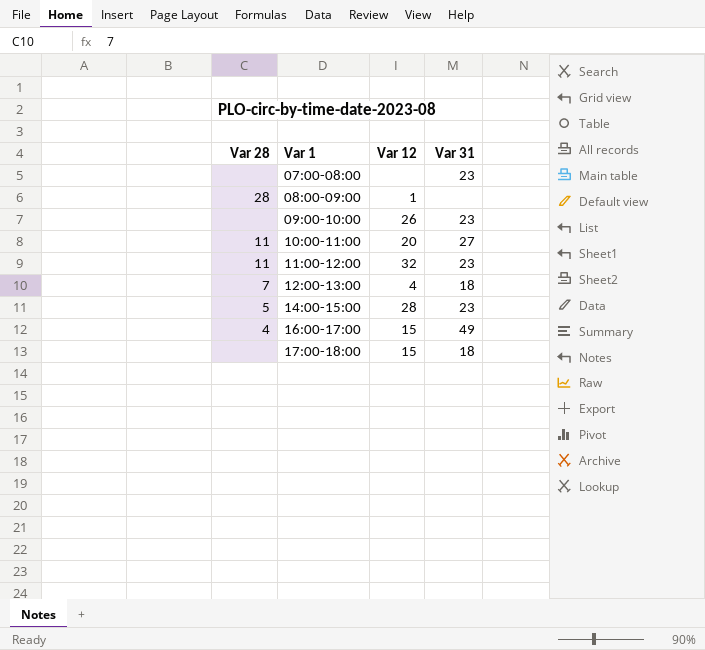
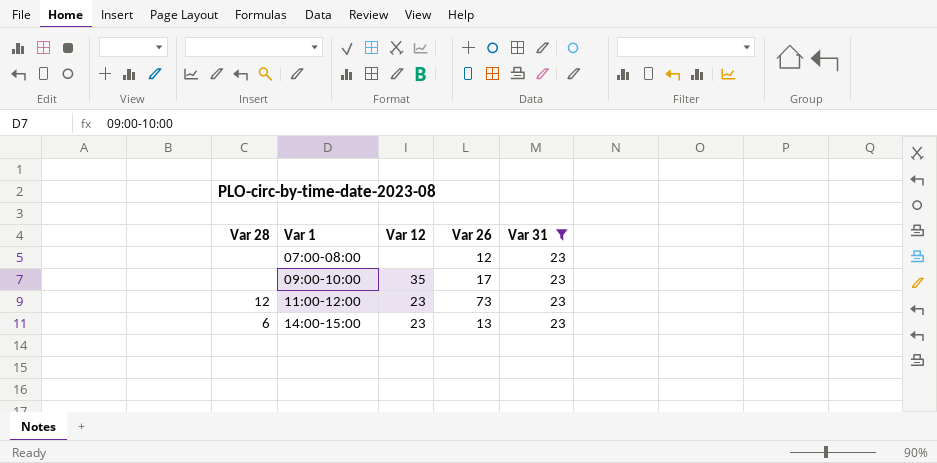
filter: none -> Var 31 = 23
column Var 26 | position: none -> 4
09:00-10:00 | Var 12: 26 -> 35
11:00-12:00 | Var 28: 11 -> 12
11:00-12:00 | Var 12: 32 -> 23
14:00-15:00 | Var 28: 5 -> 6
14:00-15:00 | Var 12: 28 -> 23

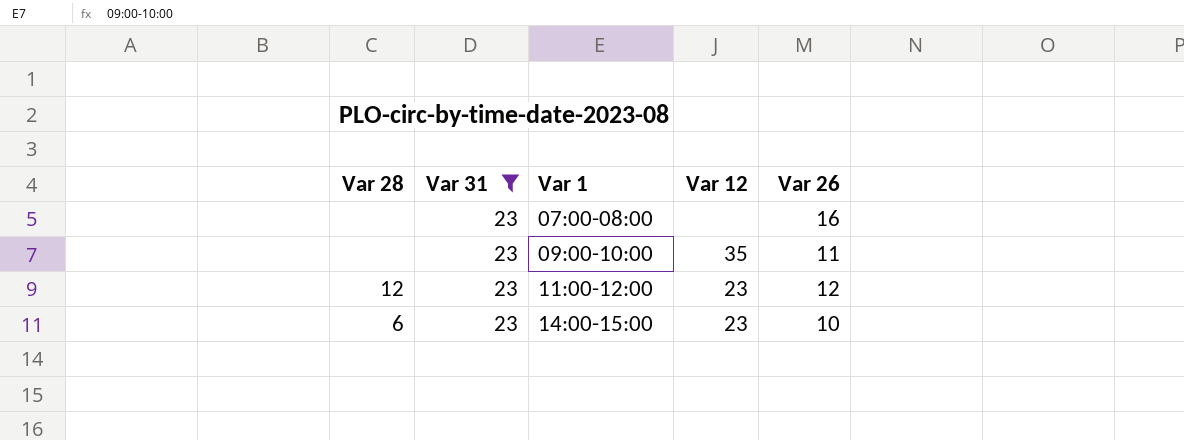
column Var 31 | position: 5 -> 2
07:00-08:00 | Var 26: 12 -> 16
09:00-10:00 | Var 26: 17 -> 11
11:00-12:00 | Var 26: 73 -> 12
14:00-15:00 | Var 26: 13 -> 10

